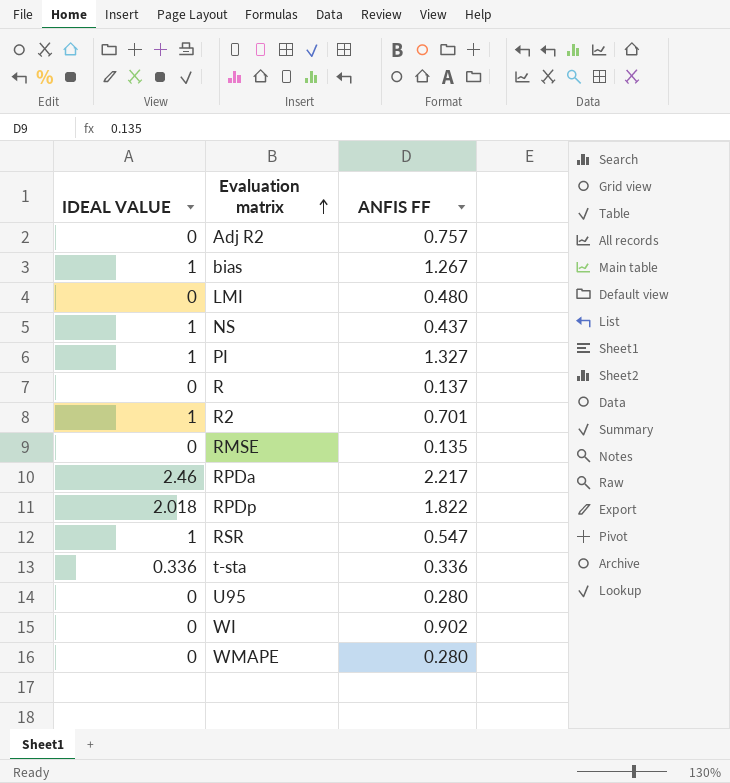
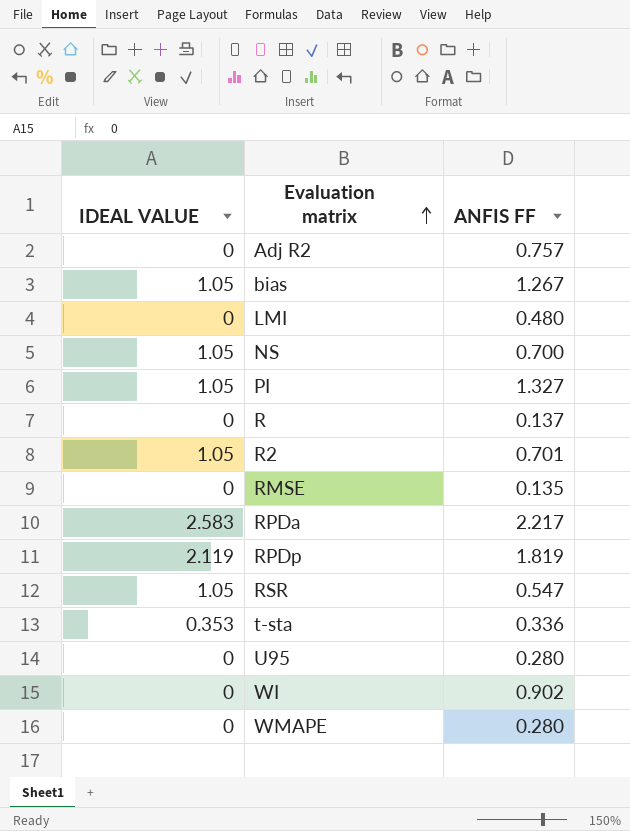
bias | IDEAL VALUE: 1 -> 1.05
NS | IDEAL VALUE: 1 -> 1.05
NS | ANFIS FF: 0.437 -> 0.700
PI | IDEAL VALUE: 1 -> 1.05
R2 | IDEAL VALUE: 1 -> 1.05
RPDa | IDEAL VALUE: 2.46 -> 2.583
RPDp | IDEAL VALUE: 2.018 -> 2.119
RPDp | ANFIS FF: 1.822 -> 1.819
RSR | IDEAL VALUE: 1 -> 1.05
t-sta | IDEAL VALUE: 0.336 -> 0.353

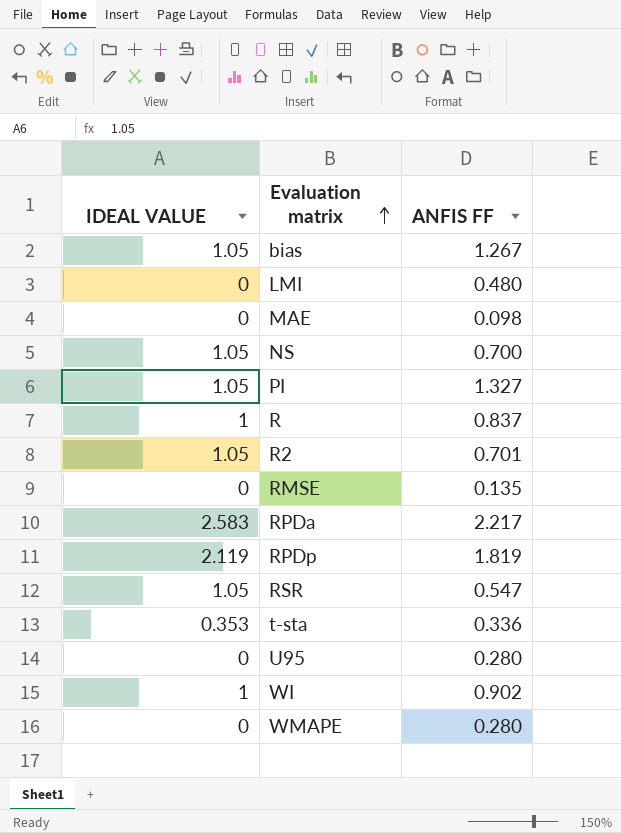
row Adj R2: 0 | 0.757 -> none
row MAE: none -> 0 | 0.098
R | IDEAL VALUE: 0 -> 1
R | ANFIS FF: 0.137 -> 0.837
WI | IDEAL VALUE: 0 -> 1

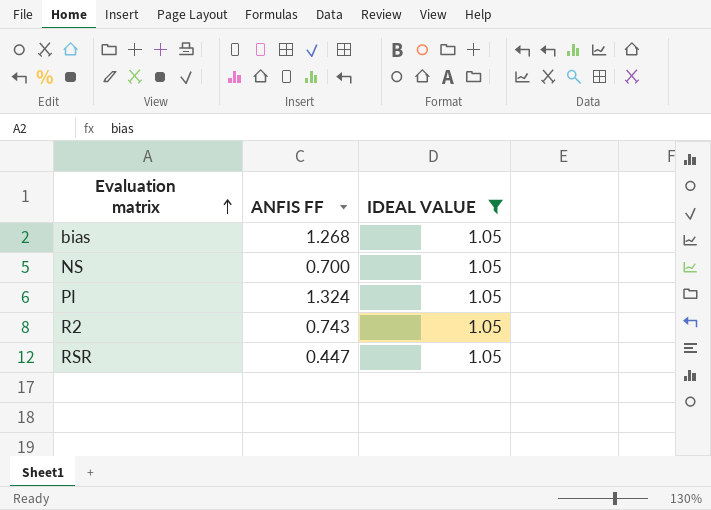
filter: none -> IDEAL VALUE = 1.05
column IDEAL VALUE | position: 1 -> 3
bias | ANFIS FF: 1.267 -> 1.268
PI | ANFIS FF: 1.327 -> 1.324
R2 | ANFIS FF: 0.701 -> 0.743
RSR | ANFIS FF: 0.547 -> 0.447

